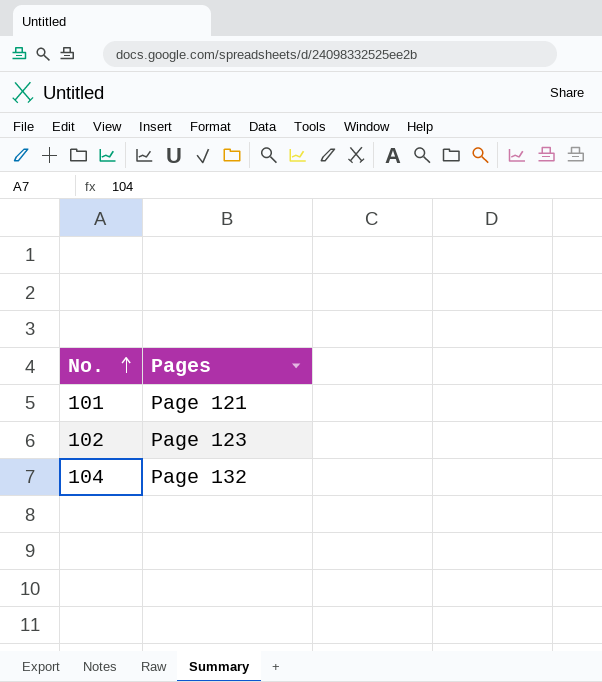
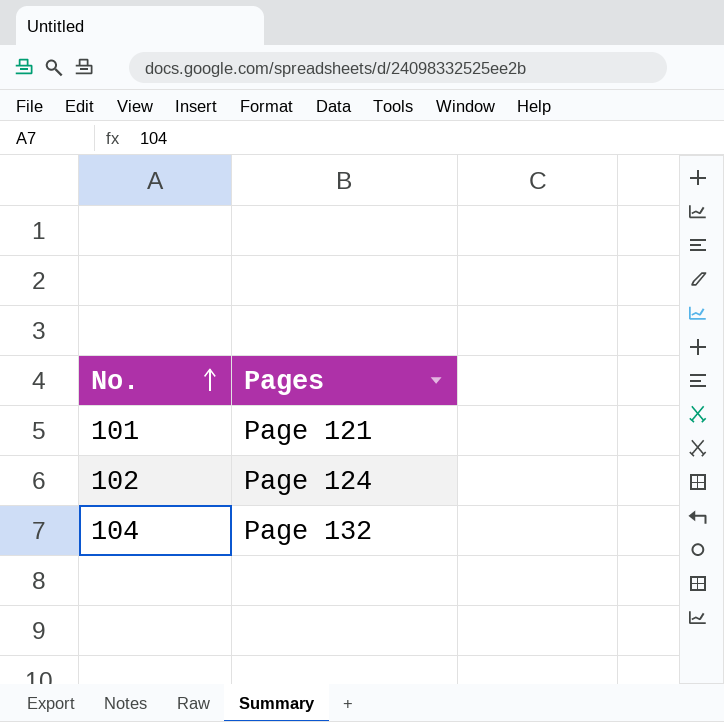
102 | Pages: Page 123 -> Page 124

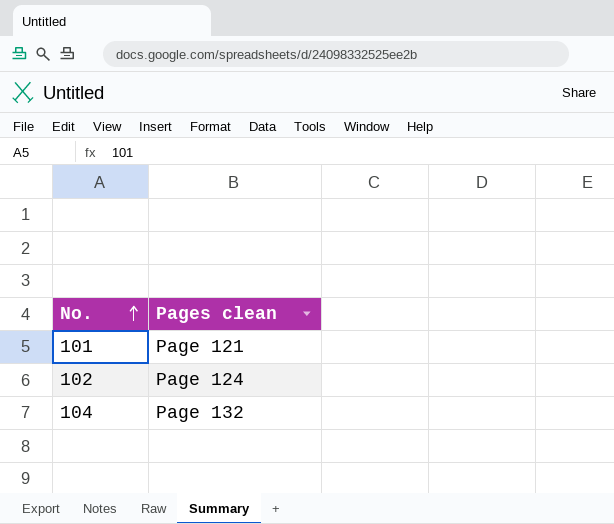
column name: Pages -> Pages clean

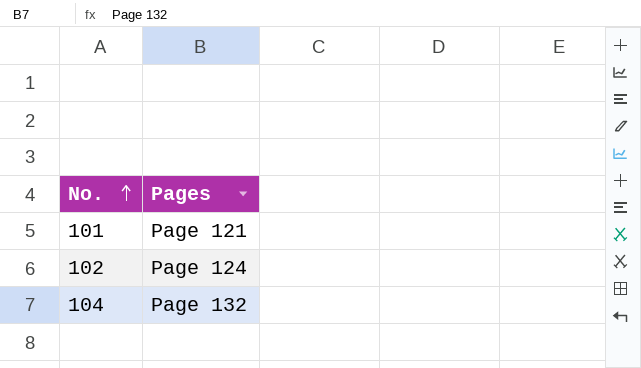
column name: Pages clean -> Pages

